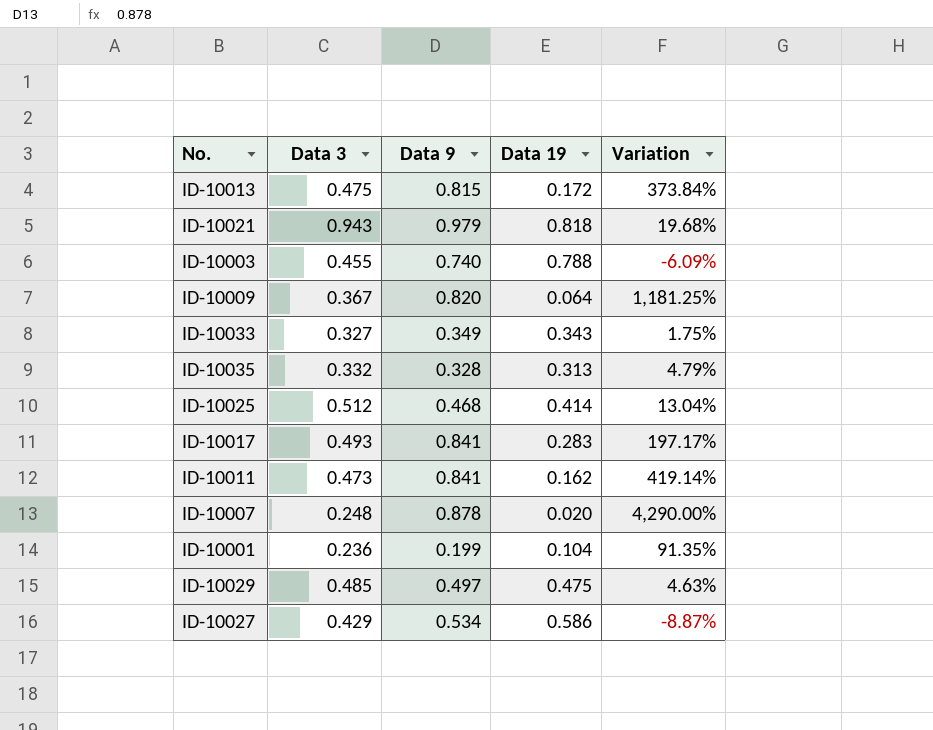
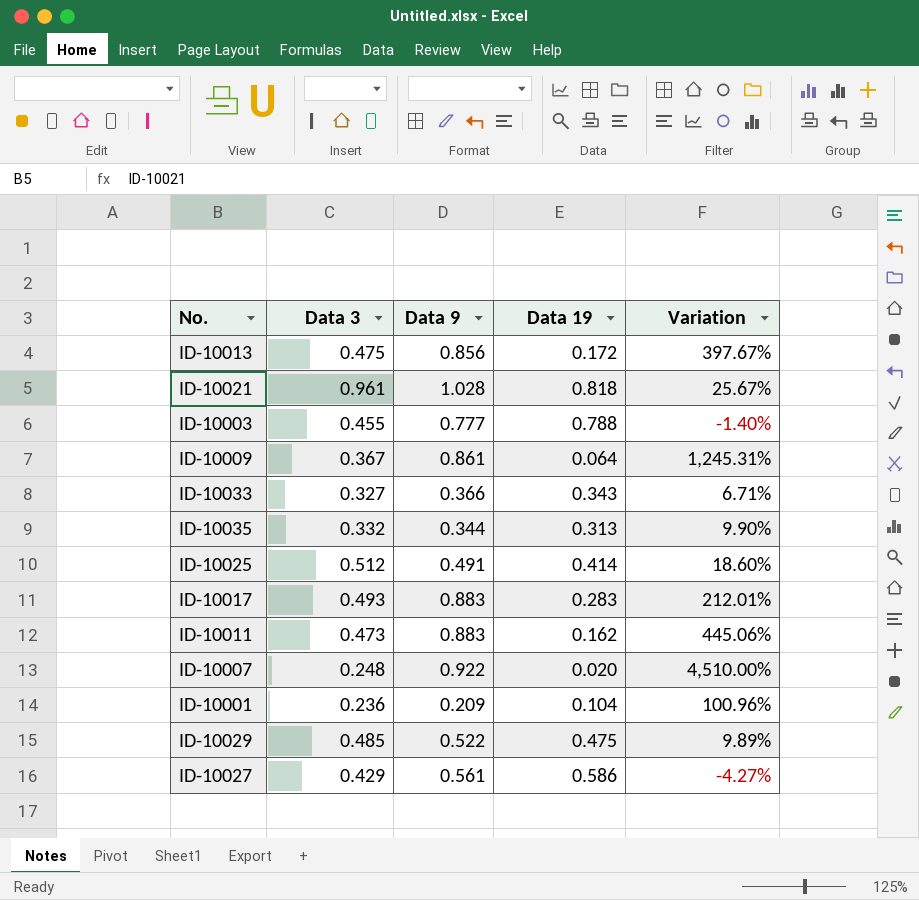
ID-10013 | Data 9: 0.815 -> 0.856
ID-10013 | Variation: 373.84% -> 397.67%
ID-10021 | Data 3: 0.943 -> 0.961
ID-10021 | Data 9: 0.979 -> 1.028
ID-10021 | Variation: 19.68% -> 25.67%
ID-10003 | Data 9: 0.740 -> 0.777
ID-10003 | Variation: -6.09% -> -1.40%
ID-10009 | Data 9: 0.820 -> 0.861
ID-10009 | Variation: 1,181.25% -> 1,245.31%
ID-10033 | Data 9: 0.349 -> 0.366
ID-10033 | Variation: 1.75% -> 6.71%
ID-10035 | Data 9: 0.328 -> 0.344
ID-10035 | Variation: 4.79% -> 9.90%
ID-10025 | Data 9: 0.468 -> 0.491
ID-10025 | Variation: 13.04% -> 18.60%
ID-10017 | Data 9: 0.841 -> 0.883
ID-10017 | Variation: 197.17% -> 212.01%
ID-10011 | Data 9: 0.841 -> 0.883
ID-10011 | Variation: 419.14% -> 445.06%
ID-10007 | Data 9: 0.878 -> 0.922
ID-10007 | Variation: 4,290.00% -> 4,510.00%
ID-10001 | Data 9: 0.199 -> 0.209
ID-10001 | Variation: 91.35% -> 100.96%
ID-10029 | Data 9: 0.497 -> 0.522
ID-10029 | Variation: 4.63% -> 9.89%
ID-10027 | Data 9: 0.534 -> 0.561
ID-10027 | Variation: -8.87% -> -4.27%

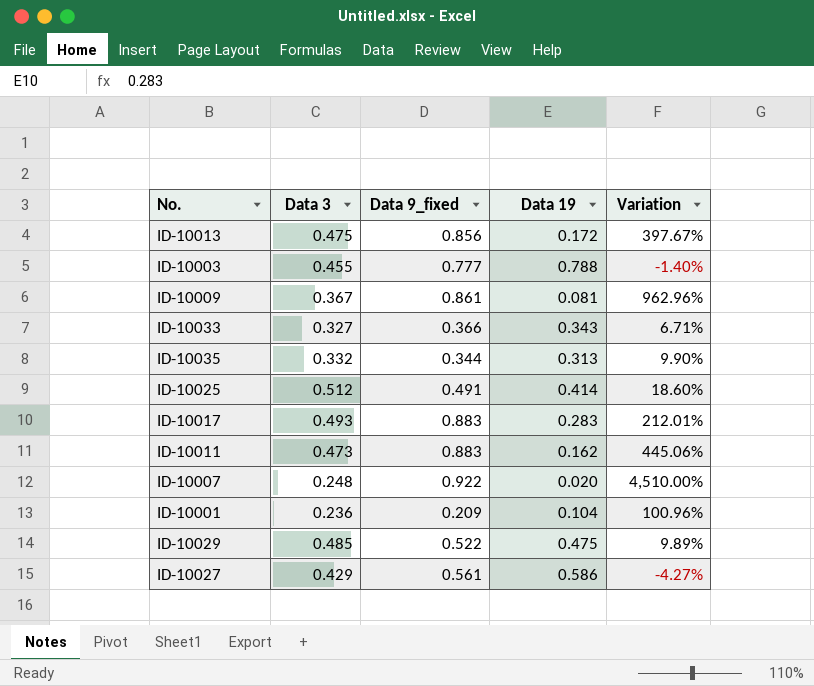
column name: Data 9 -> Data 9_fixed
row ID-10021: 0.961 | 1.028 | 0.818 | 25.67% -> none
ID-10009 | Data 19: 0.064 -> 0.081
ID-10009 | Variation: 1,245.31% -> 962.96%

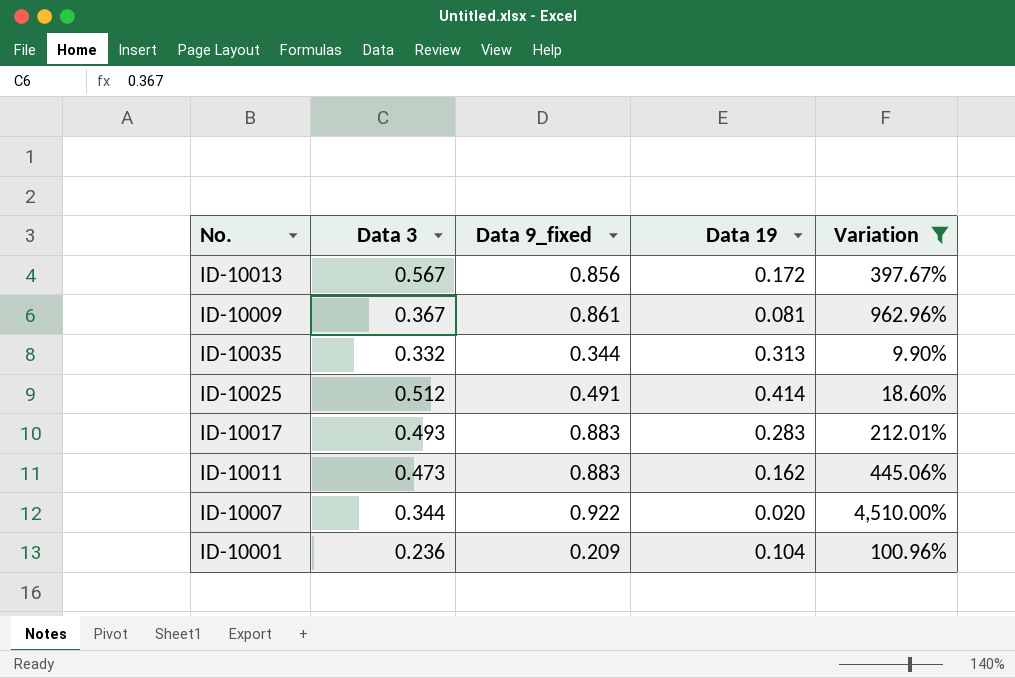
filter: none -> Variation >= 9.90%
ID-10013 | Data 3: 0.475 -> 0.567
ID-10007 | Data 3: 0.248 -> 0.344

